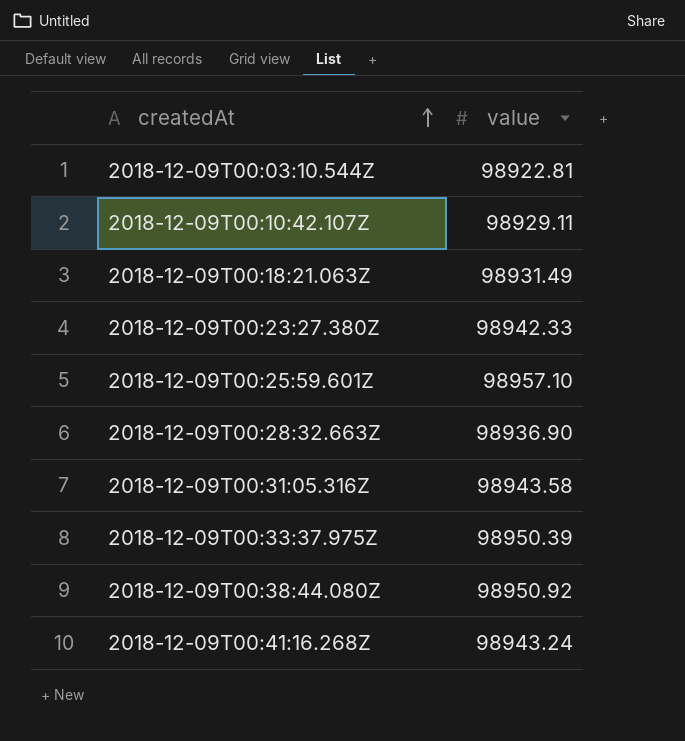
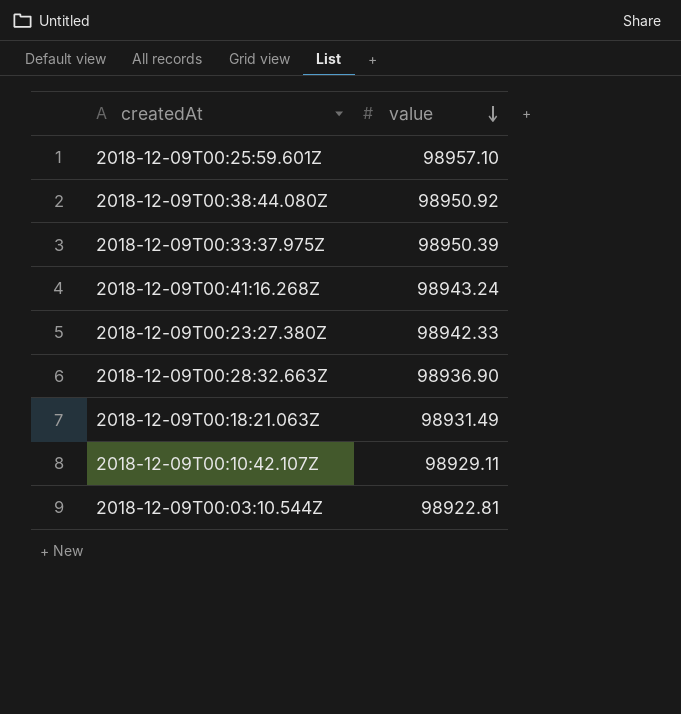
row order: createdAt ascending -> value descending
row 2018-12-09T00:31:05.316Z: 98943.58 -> none

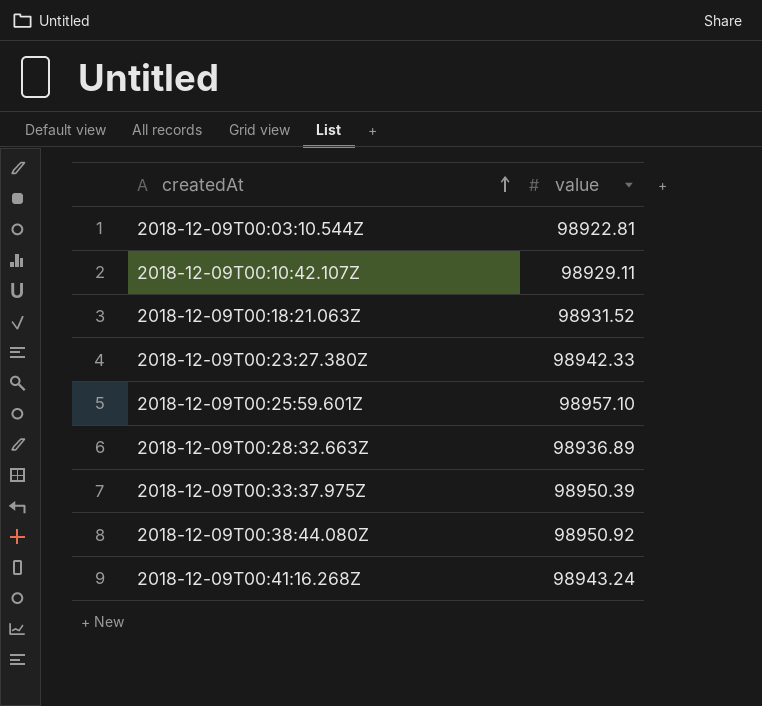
row order: value descending -> createdAt ascending
2018-12-09T00:18:21.063Z | value: 98931.49 -> 98931.52
2018-12-09T00:28:32.663Z | value: 98936.90 -> 98936.89

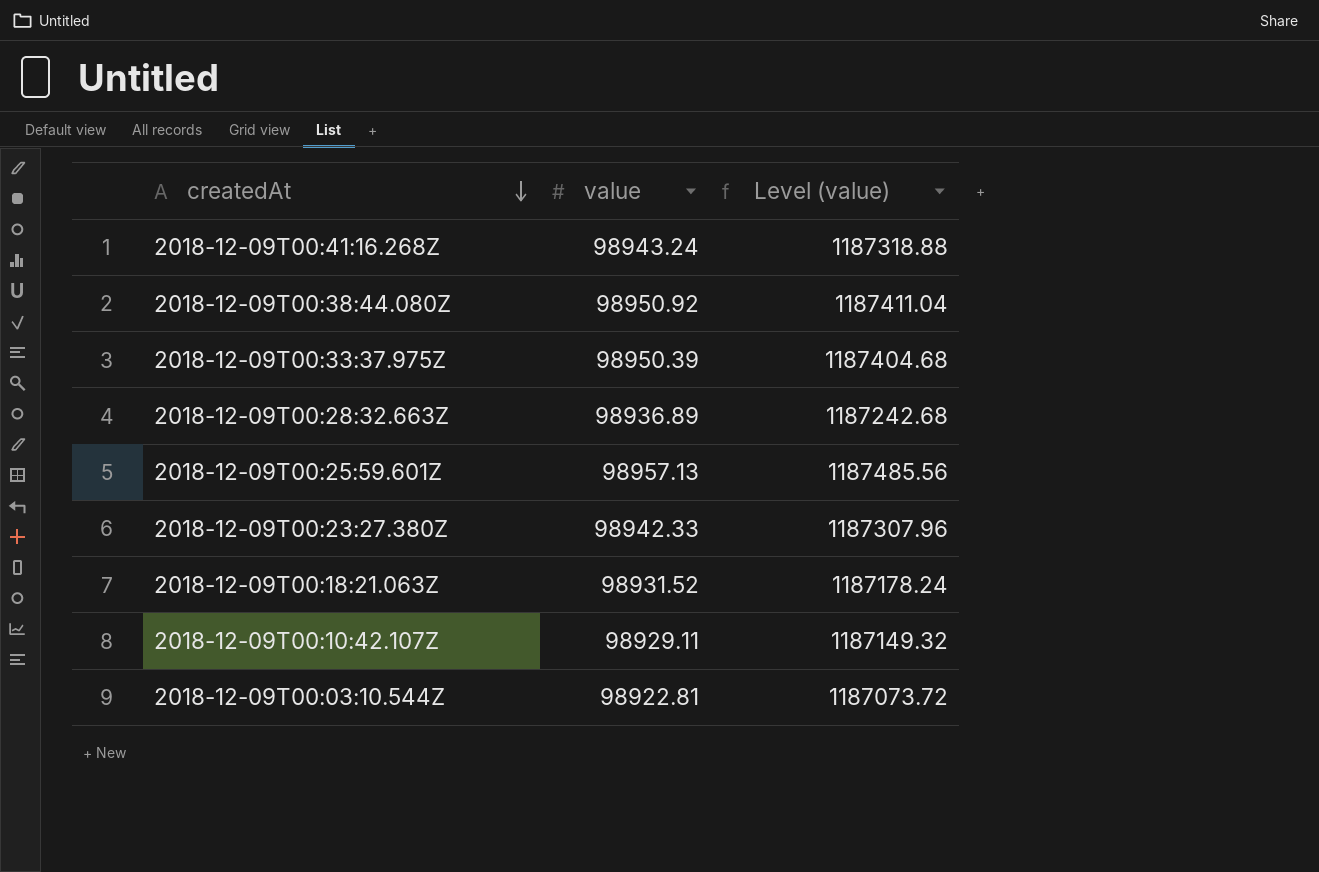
row order: createdAt ascending -> createdAt descending
column Level (value) | formula: none -> [value] * 12
2018-12-09T00:25:59.601Z | value: 98957.10 -> 98957.13

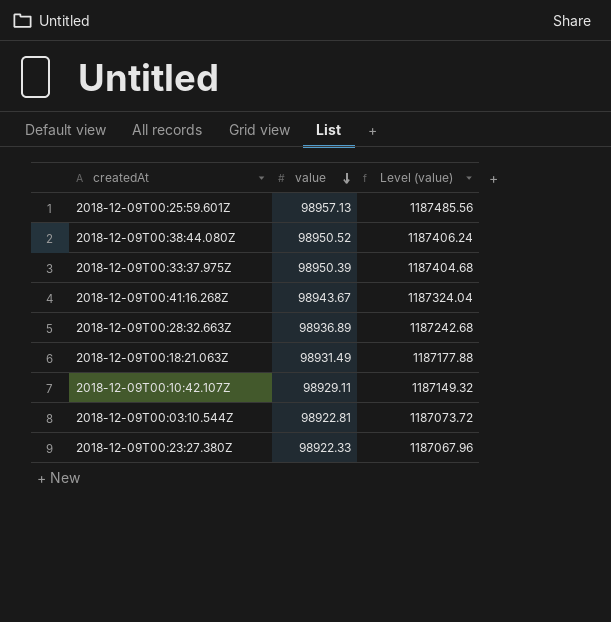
row order: createdAt descending -> value descending
2018-12-09T00:38:44.080Z | value: 98950.92 -> 98950.52
2018-12-09T00:38:44.080Z | Level (value): 1187411.04 -> 1187406.24
2018-12-09T00:41:16.268Z | value: 98943.24 -> 98943.67
2018-12-09T00:41:16.268Z | Level (value): 1187318.88 -> 1187324.04
2018-12-09T00:18:21.063Z | value: 98931.52 -> 98931.49
2018-12-09T00:18:21.063Z | Level (value): 1187178.24 -> 1187177.88
2018-12-09T00:23:27.380Z | value: 98942.33 -> 98922.33
2018-12-09T00:23:27.380Z | Level (value): 1187307.96 -> 1187067.96

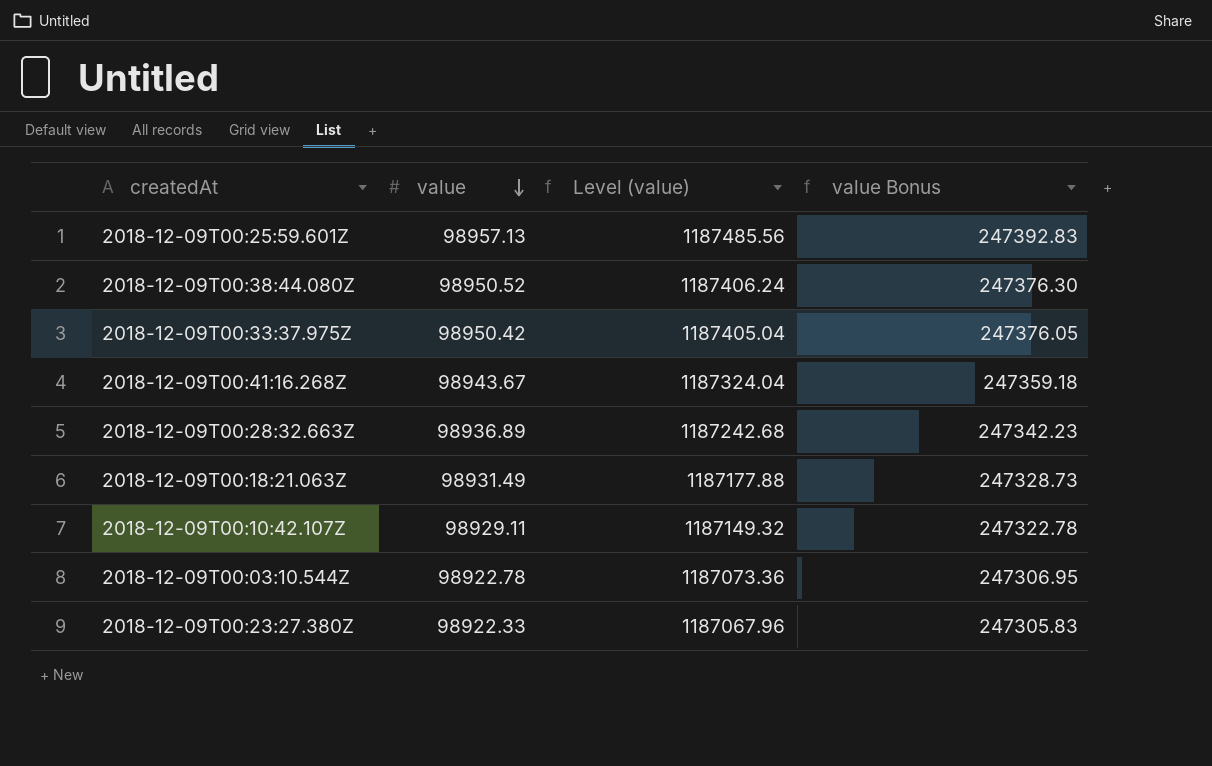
column value Bonus | formula: none -> [value] * 2.5
2018-12-09T00:33:37.975Z | value: 98950.39 -> 98950.42
2018-12-09T00:33:37.975Z | Level (value): 1187404.68 -> 1187405.04
2018-12-09T00:03:10.544Z | value: 98922.81 -> 98922.78
2018-12-09T00:03:10.544Z | Level (value): 1187073.72 -> 1187073.36

